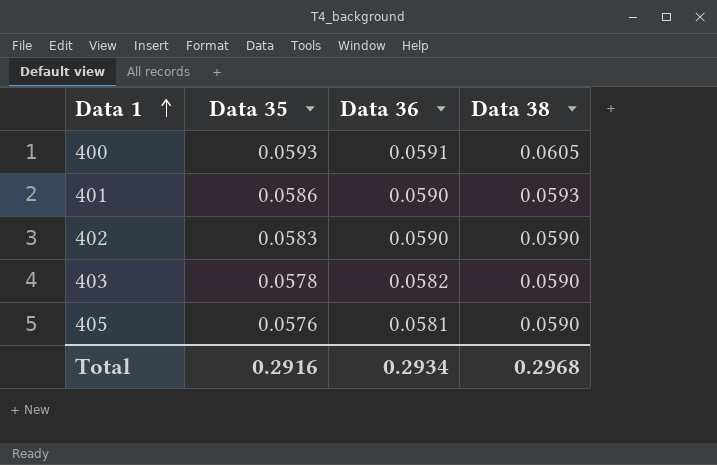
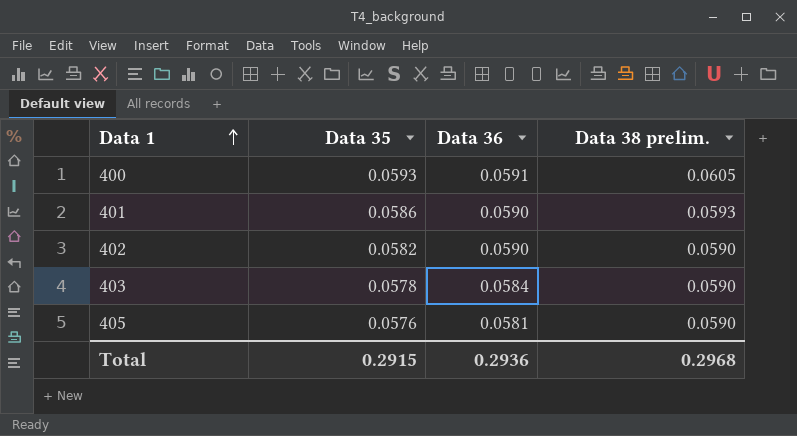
column name: Data 38 -> Data 38 prelim.
402 | Data 35: 0.0583 -> 0.0582
403 | Data 36: 0.0582 -> 0.0584
Total | Data 35: 0.2916 -> 0.2915
Total | Data 36: 0.2934 -> 0.2936

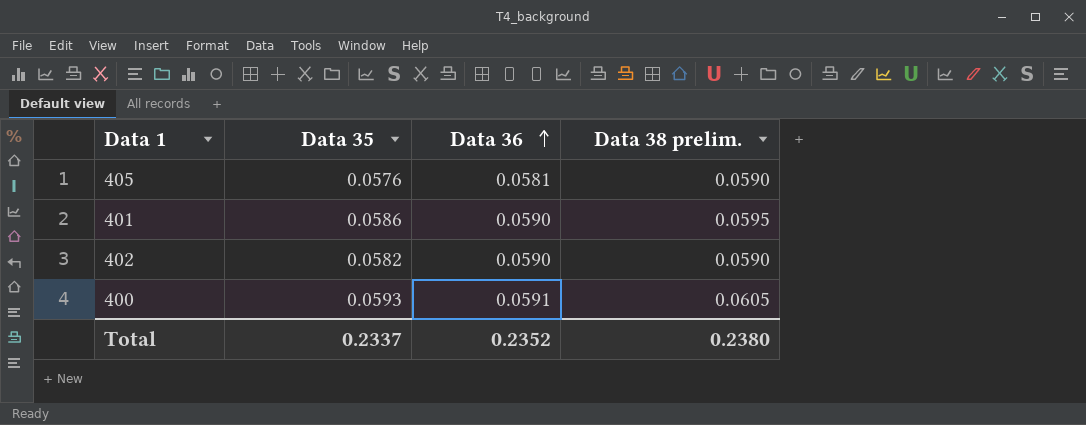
row order: Data 1 ascending -> Data 36 ascending
row 403: 0.0578 | 0.0584 | 0.0590 -> none
401 | Data 38 prelim.: 0.0593 -> 0.0595
Total | Data 35: 0.2915 -> 0.2337
Total | Data 36: 0.2936 -> 0.2352
Total | Data 38 prelim.: 0.2968 -> 0.2380

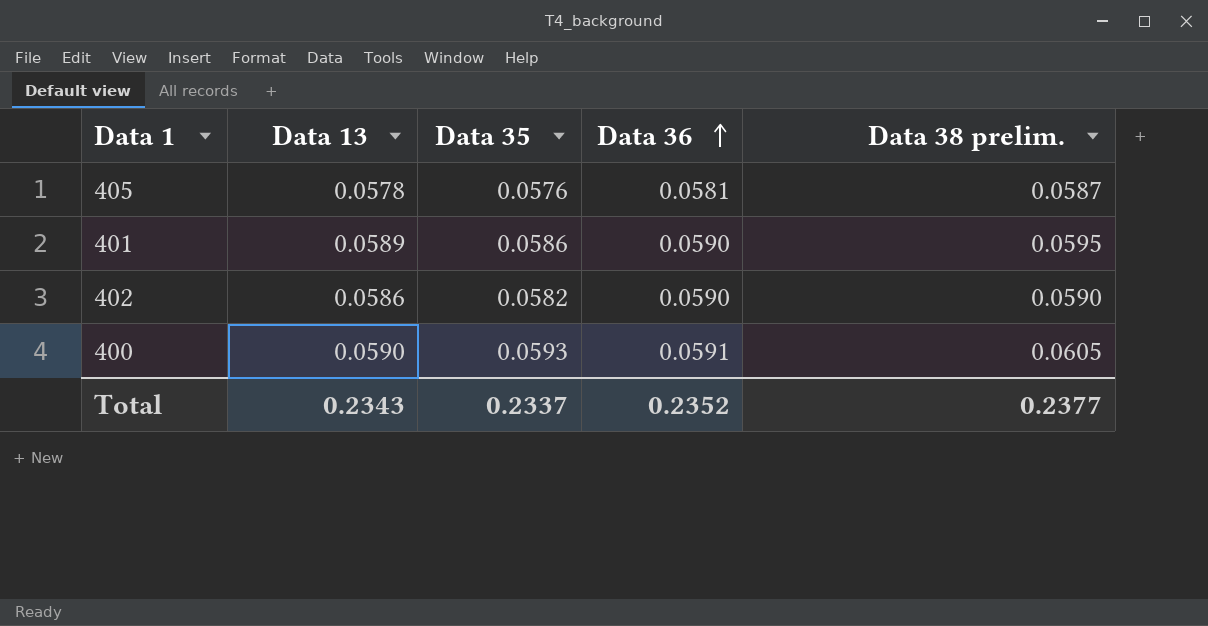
column Data 13 | position: none -> 2
405 | Data 38 prelim.: 0.0590 -> 0.0587
Total | Data 38 prelim.: 0.2380 -> 0.2377

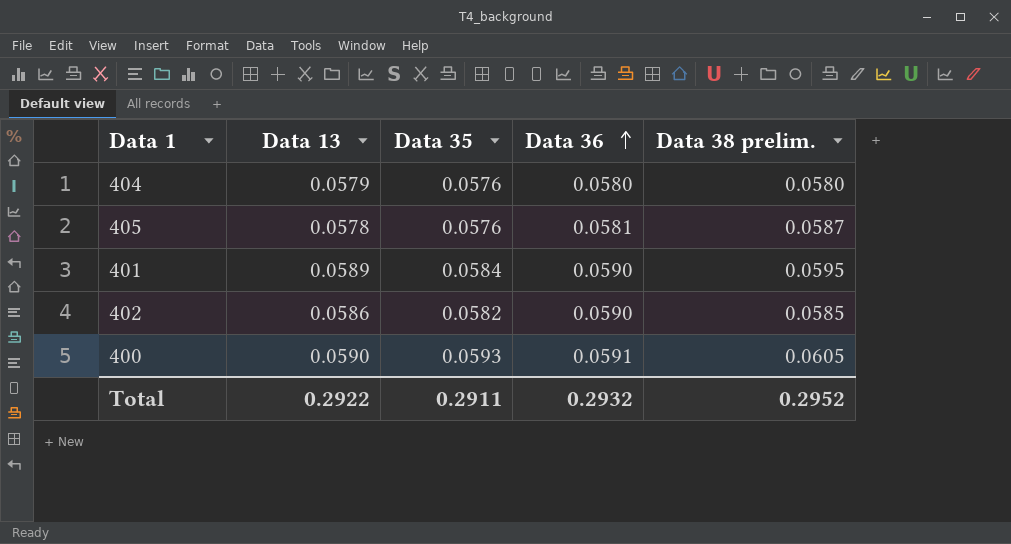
row 404: none -> 0.0579 | 0.0576 | 0.0580 | 0.0580
401 | Data 35: 0.0586 -> 0.0584
402 | Data 38 prelim.: 0.0590 -> 0.0585
Total | Data 13: 0.2343 -> 0.2922
Total | Data 35: 0.2337 -> 0.2911
Total | Data 36: 0.2352 -> 0.2932
Total | Data 38 prelim.: 0.2377 -> 0.2952

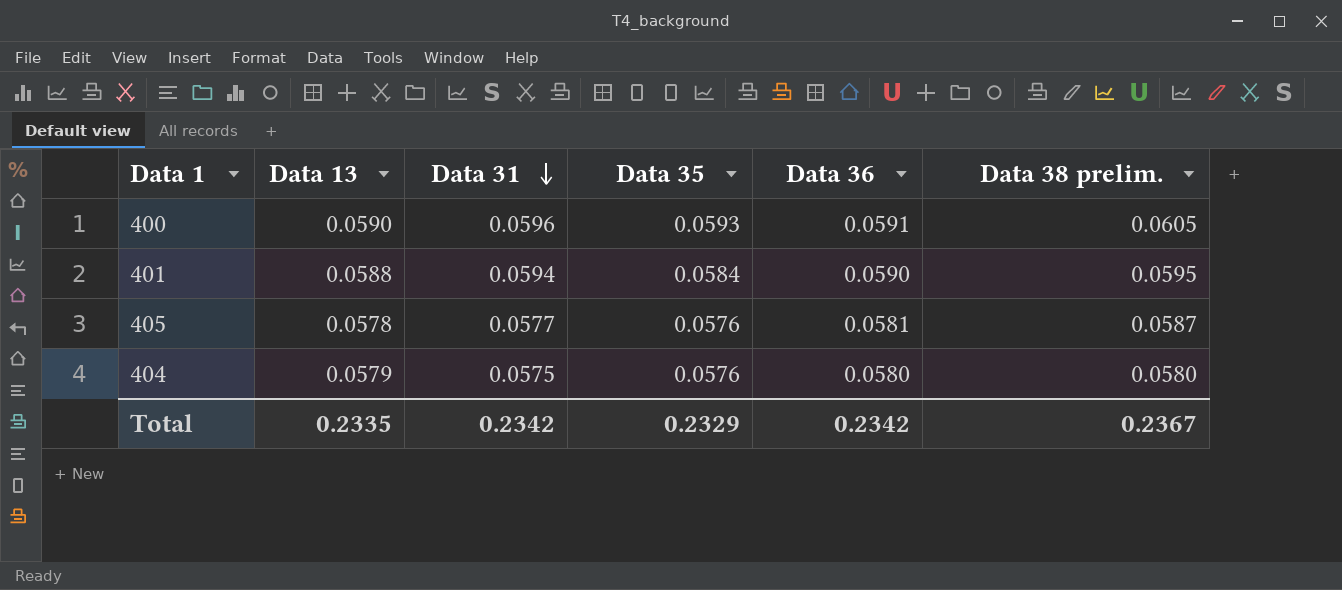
row order: Data 36 ascending -> Data 31 descending
column Data 31 | position: none -> 3
row 402: 0.0586 | 0.0582 | 0.0590 | 0.0585 -> none
401 | Data 13: 0.0589 -> 0.0588
Total | Data 13: 0.2922 -> 0.2335
Total | Data 35: 0.2911 -> 0.2329
Total | Data 36: 0.2932 -> 0.2342
Total | Data 38 prelim.: 0.2952 -> 0.2367

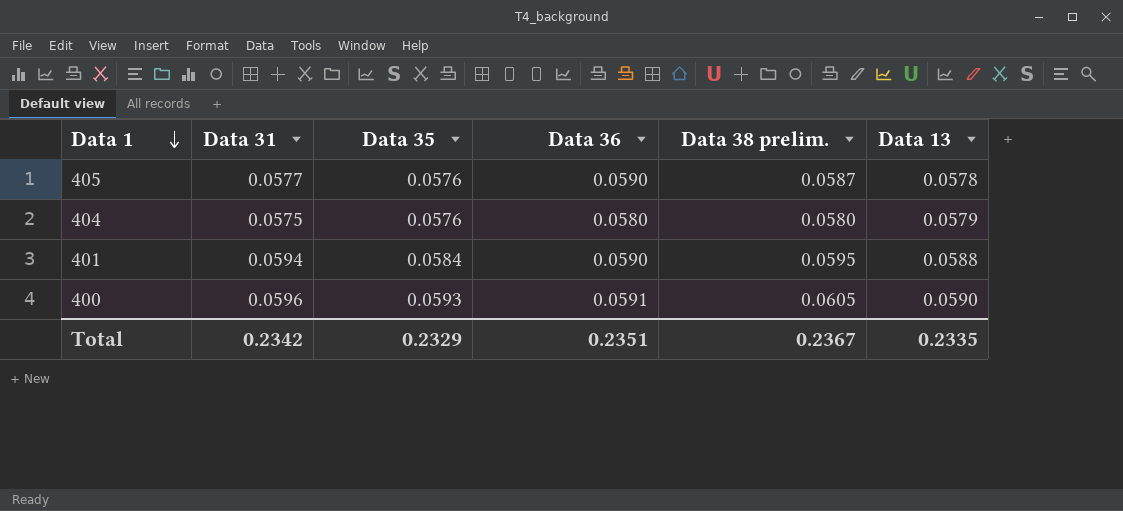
row order: Data 31 descending -> Data 1 descending
column Data 13 | position: 2 -> 6
405 | Data 36: 0.0581 -> 0.0590
Total | Data 36: 0.2342 -> 0.2351

